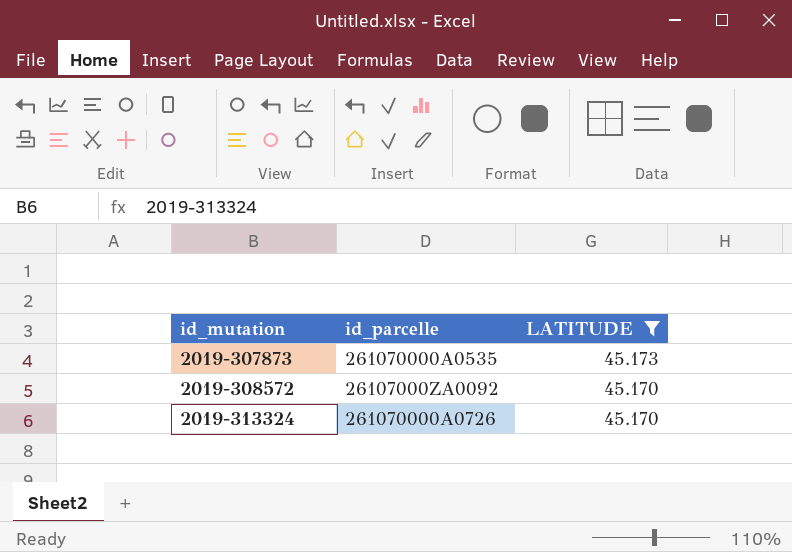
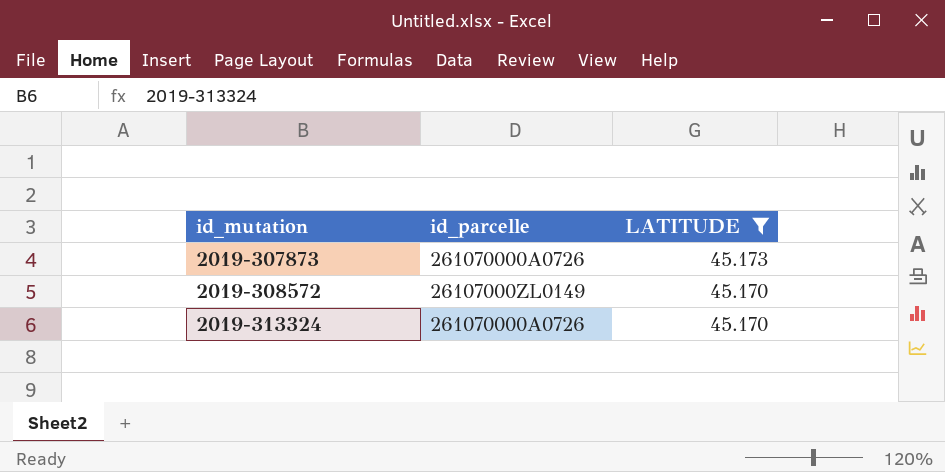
2019-307873 | id_parcelle: 261070000A0535 -> 261070000A0726
2019-308572 | id_parcelle: 26107000ZA0092 -> 26107000ZL0149

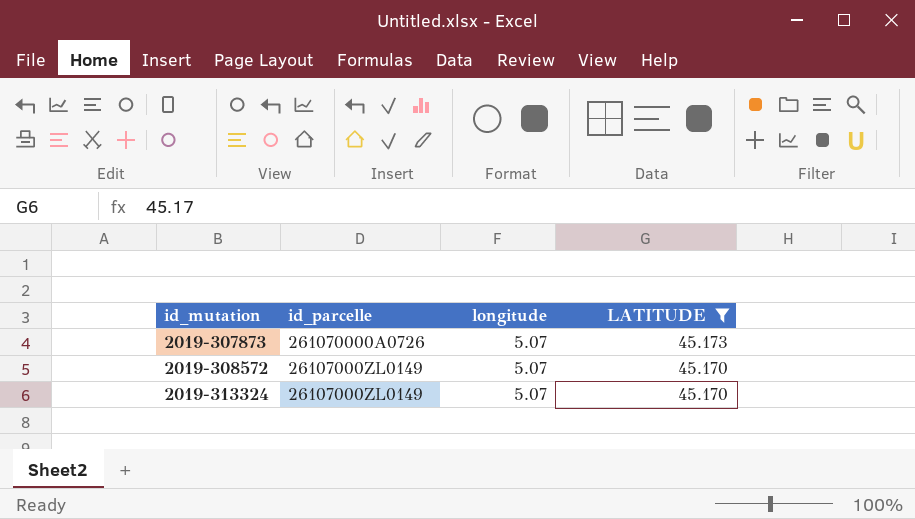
column longitude | position: none -> 3
2019-313324 | id_parcelle: 261070000A0726 -> 26107000ZL0149

